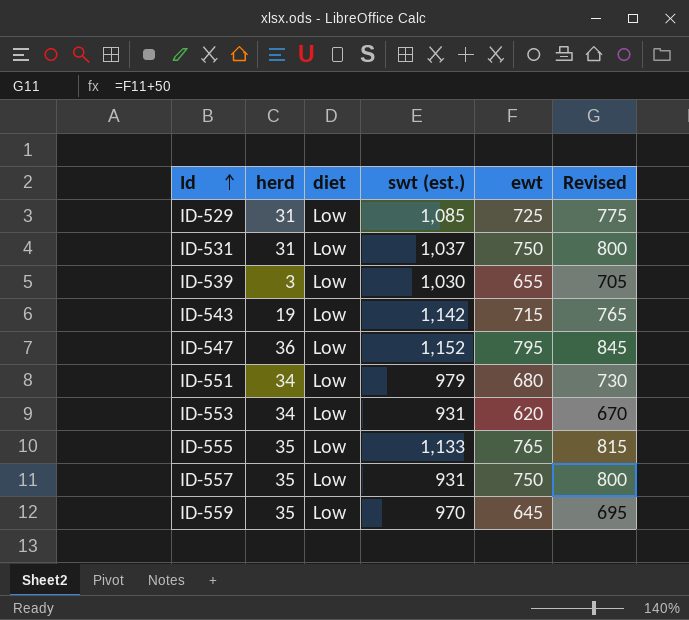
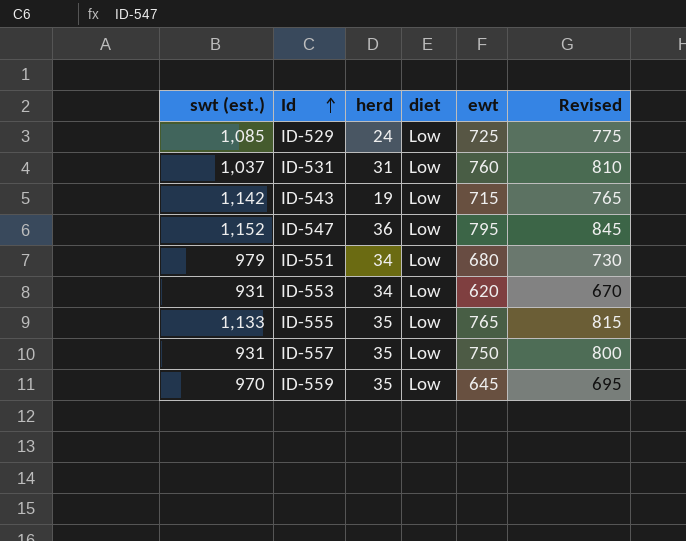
column swt (est.) | position: 4 -> 1
row ID-539: 3 | Low | 1,030 | 655 | 705 -> none
ID-529 | herd: 31 -> 24
ID-531 | ewt: 750 -> 760
ID-531 | Revised: 800 -> 810

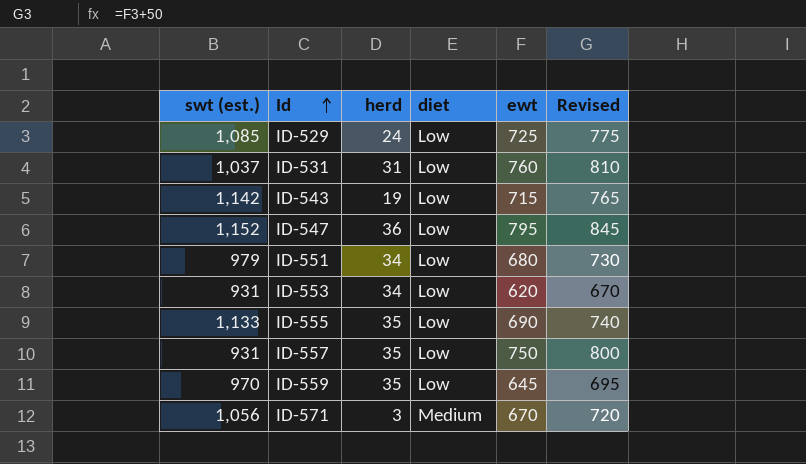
ID-555 | ewt: 765 -> 690
ID-555 | Revised: 815 -> 740
row ID-571: none -> 1,056 | 3 | Medium | 670 | 720

